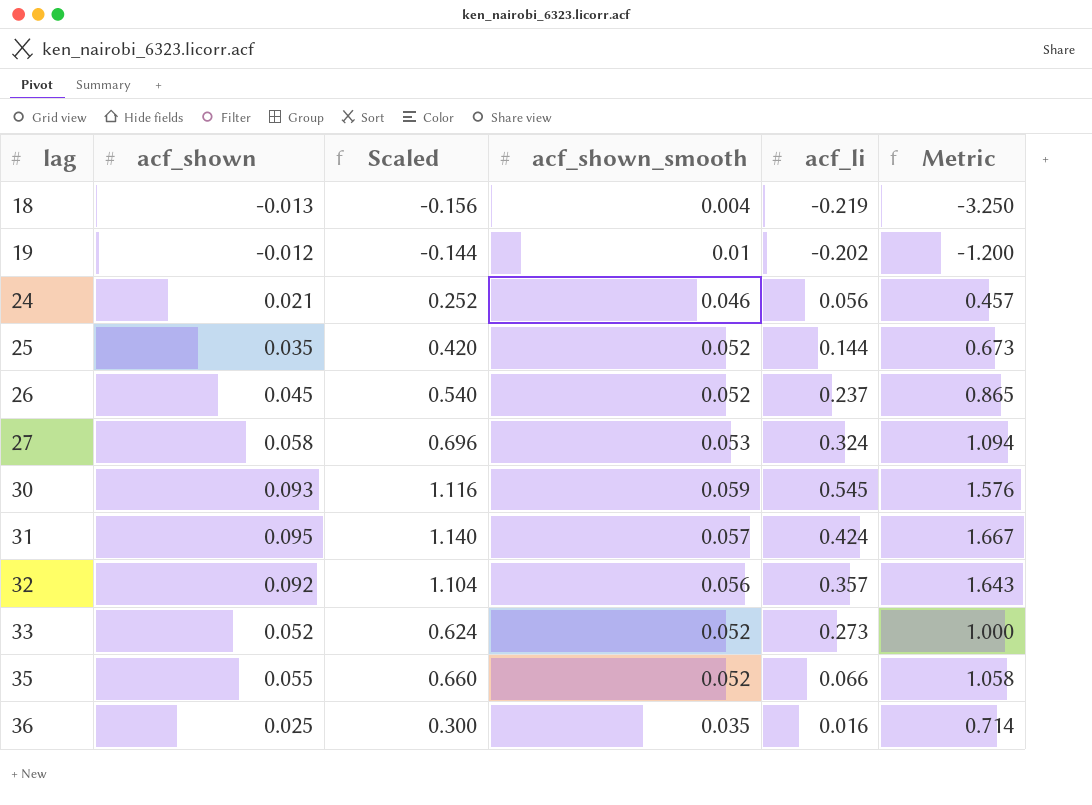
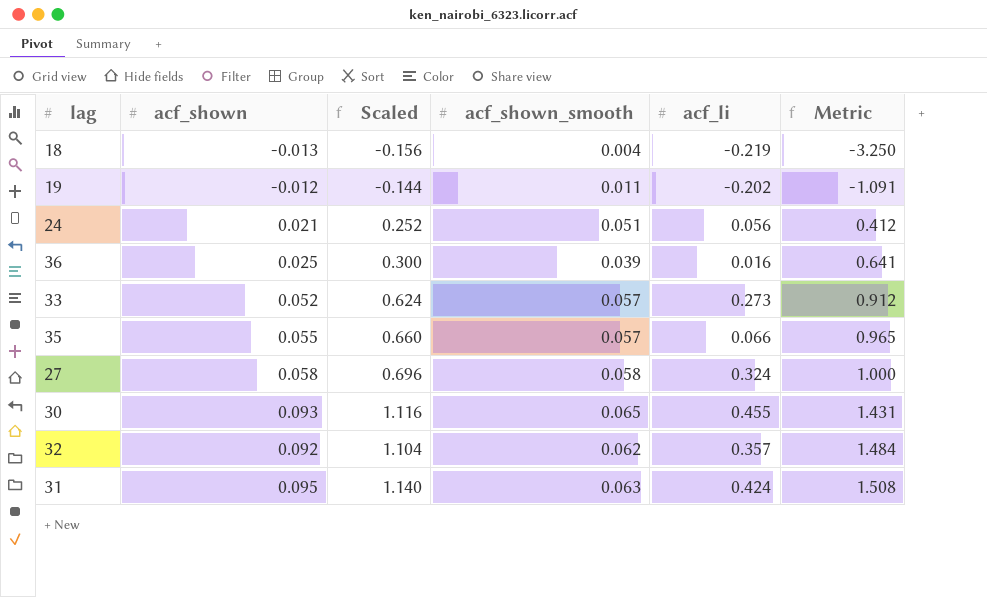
row order: lag ascending -> Metric ascending
row 25: 0.035 | 0.420 | 0.052 | 0.144 | 0.673 -> none
row 26: 0.045 | 0.540 | 0.052 | 0.237 | 0.865 -> none
19 | acf_shown_smooth: 0.01 -> 0.011
19 | Metric: -1.200 -> -1.091
24 | acf_shown_smooth: 0.046 -> 0.051
24 | Metric: 0.457 -> 0.412
36 | acf_shown_smooth: 0.035 -> 0.039
36 | Metric: 0.714 -> 0.641
33 | acf_shown_smooth: 0.052 -> 0.057
33 | Metric: 1.000 -> 0.912
35 | acf_shown_smooth: 0.052 -> 0.057
35 | Metric: 1.058 -> 0.965
27 | acf_shown_smooth: 0.053 -> 0.058
27 | Metric: 1.094 -> 1.000
30 | acf_shown_smooth: 0.059 -> 0.065
30 | acf_li: 0.545 -> 0.455
30 | Metric: 1.576 -> 1.431
32 | acf_shown_smooth: 0.056 -> 0.062
32 | Metric: 1.643 -> 1.484
31 | acf_shown_smooth: 0.057 -> 0.063
31 | Metric: 1.667 -> 1.508

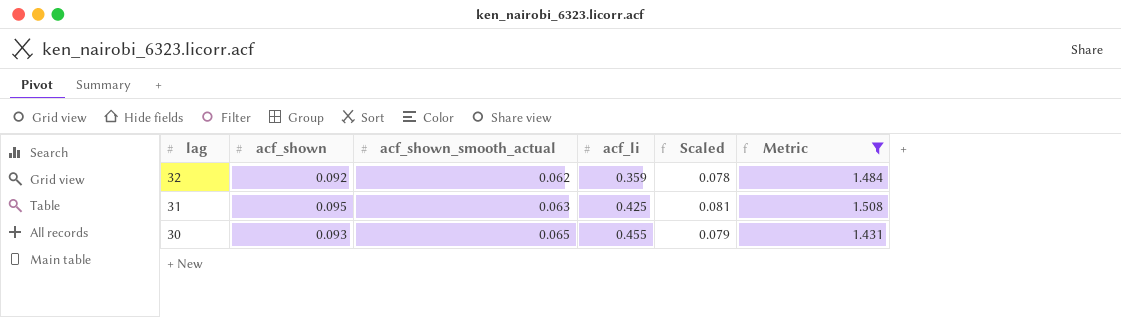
filter: none -> Metric >= 1.431
row order: Metric ascending -> lag descending
column name: acf_shown_smooth -> acf_shown_smooth_actual
column Scaled | formula: [acf_shown] * 12 -> [acf_shown] * 0.85
column Scaled | position: 3 -> 5
32 | acf_li: 0.357 -> 0.359
31 | acf_li: 0.424 -> 0.425

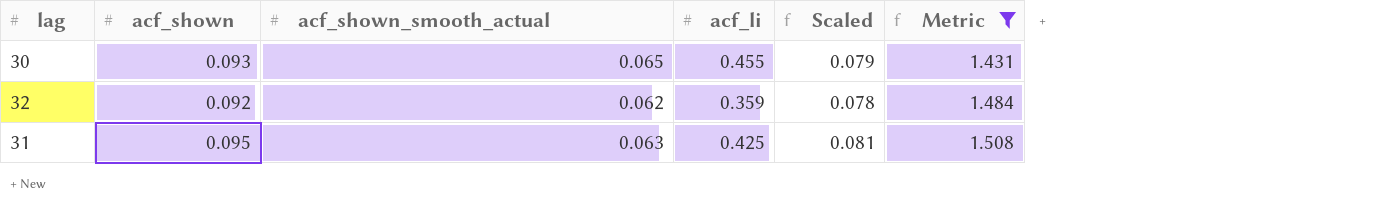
row order: lag descending -> Metric ascending

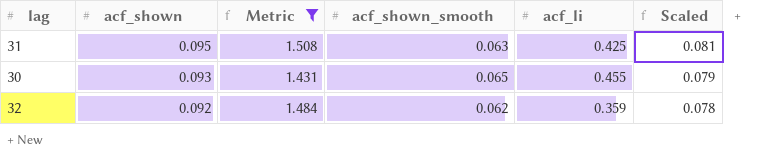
row order: Metric ascending -> acf_shown descending
column Metric | position: 6 -> 3
column name: acf_shown_smooth_actual -> acf_shown_smooth

